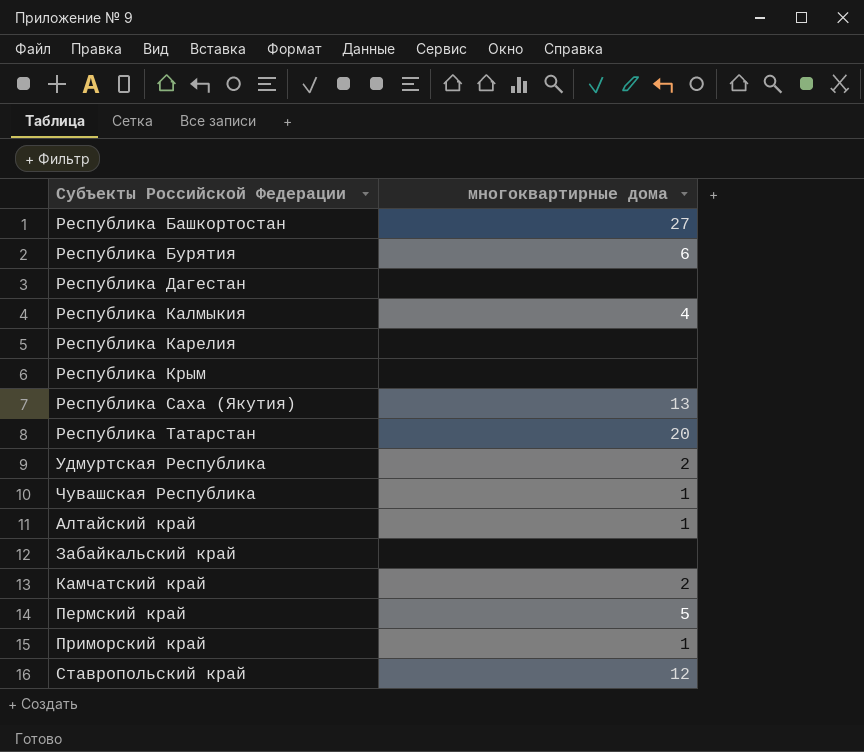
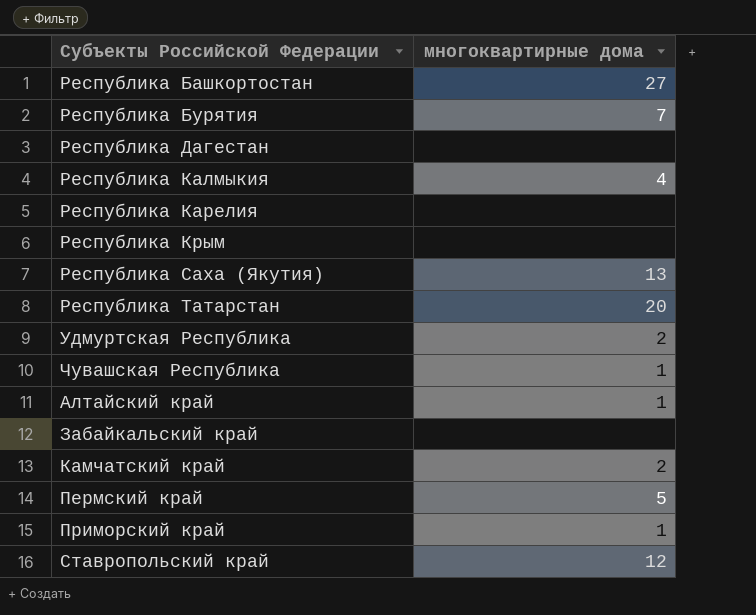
Республика Бурятия | многоквартирные дома: 6 -> 7

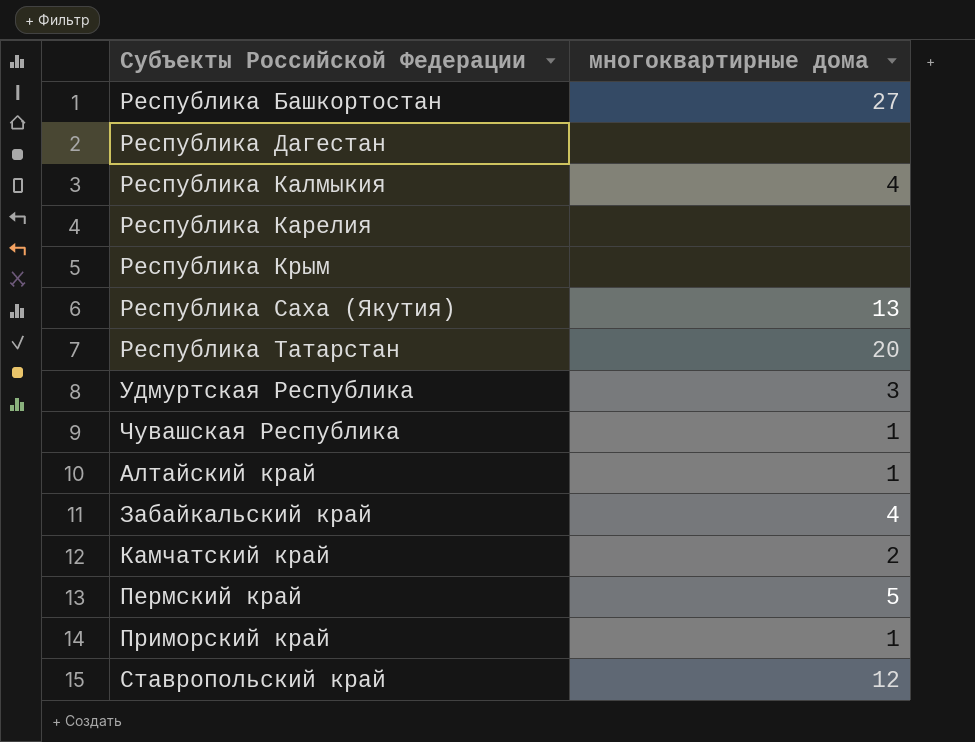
row Республика Бурятия: 7 -> none
Удмуртская Республика | многоквартирные дома: 2 -> 3
Забайкальский край | многоквартирные дома: none -> 4

